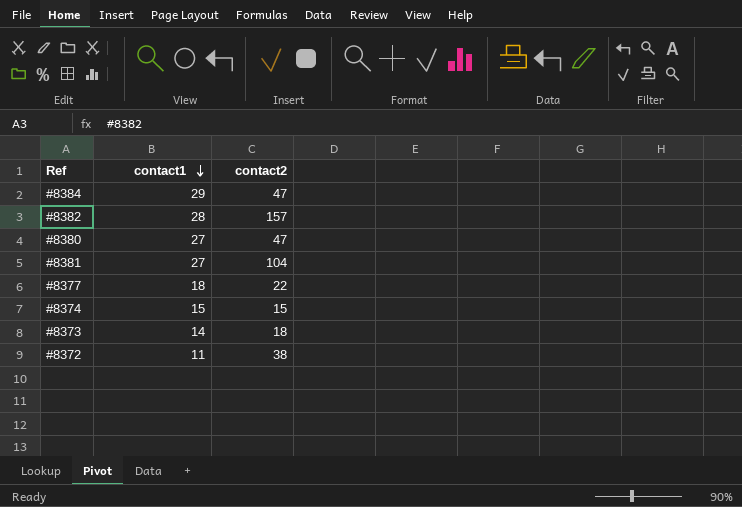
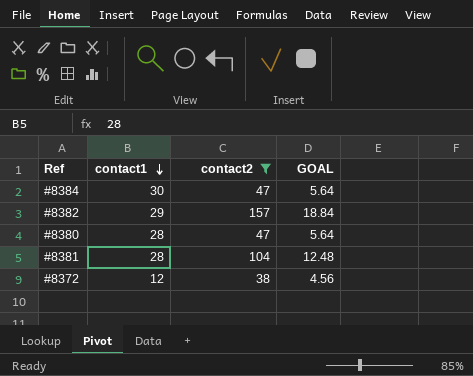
filter: none -> contact2 >= 38
column GOAL | formula: none -> [contact2] * 0.12
#8384 | contact1: 29 -> 30
#8382 | contact1: 28 -> 29
#8380 | contact1: 27 -> 28
#8381 | contact1: 27 -> 28
#8372 | contact1: 11 -> 12

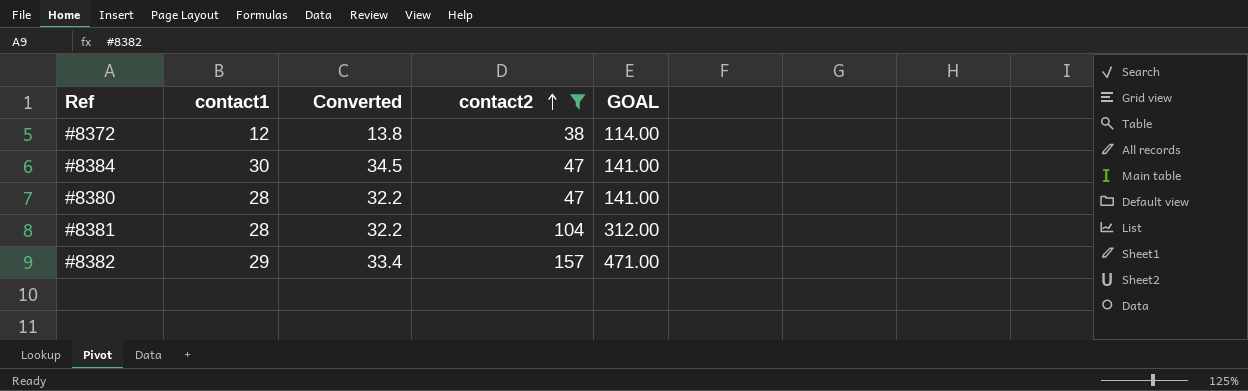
row order: contact1 descending -> contact2 ascending
column Converted | formula: none -> [contact1] * 1.15
column GOAL | formula: [contact2] * 0.12 -> [contact2] * 3

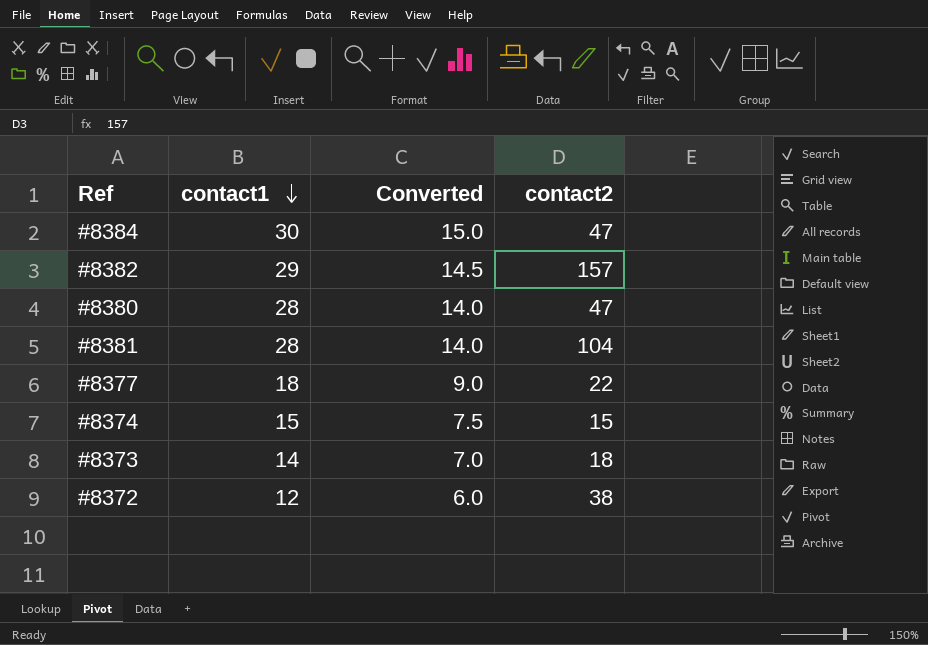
filter: contact2 >= 38 -> none
row order: contact2 ascending -> contact1 descending
column GOAL | formula: [contact2] * 3 -> none
column Converted | formula: [contact1] * 1.15 -> [contact1] * 0.5

